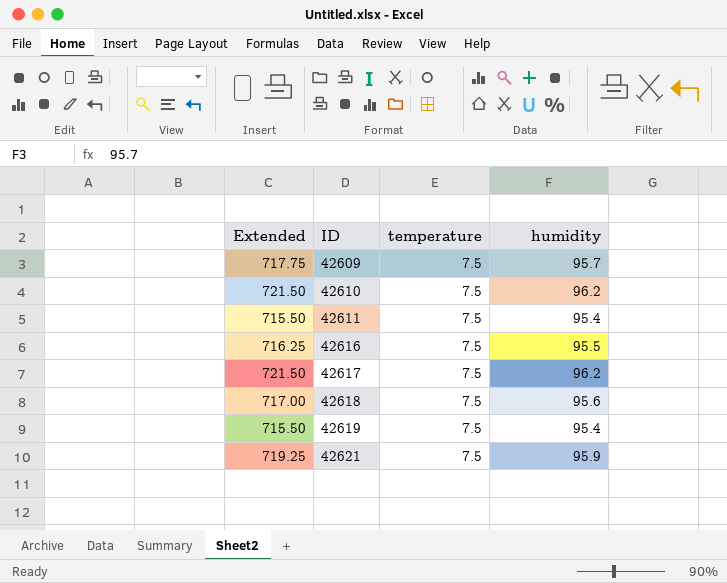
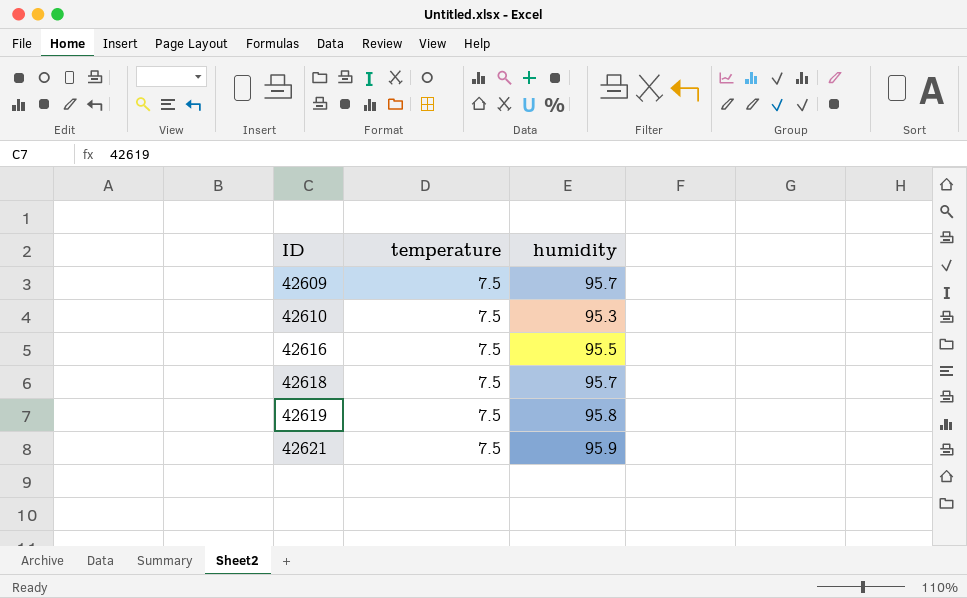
column Extended | formula: [temperature] * [humidity] -> none
row 42611: 715.50 | 7.5 | 95.4 -> none
row 42617: 721.50 | 7.5 | 96.2 -> none
42610 | humidity: 96.2 -> 95.3
42618 | humidity: 95.6 -> 95.7
42619 | humidity: 95.4 -> 95.8

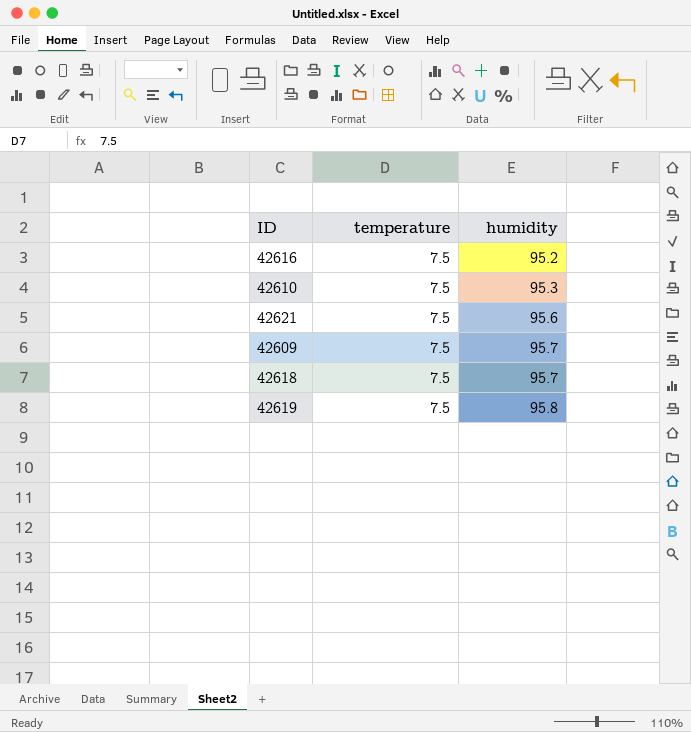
row order: ID ascending -> humidity ascending
42616 | humidity: 95.5 -> 95.2
42621 | humidity: 95.9 -> 95.6

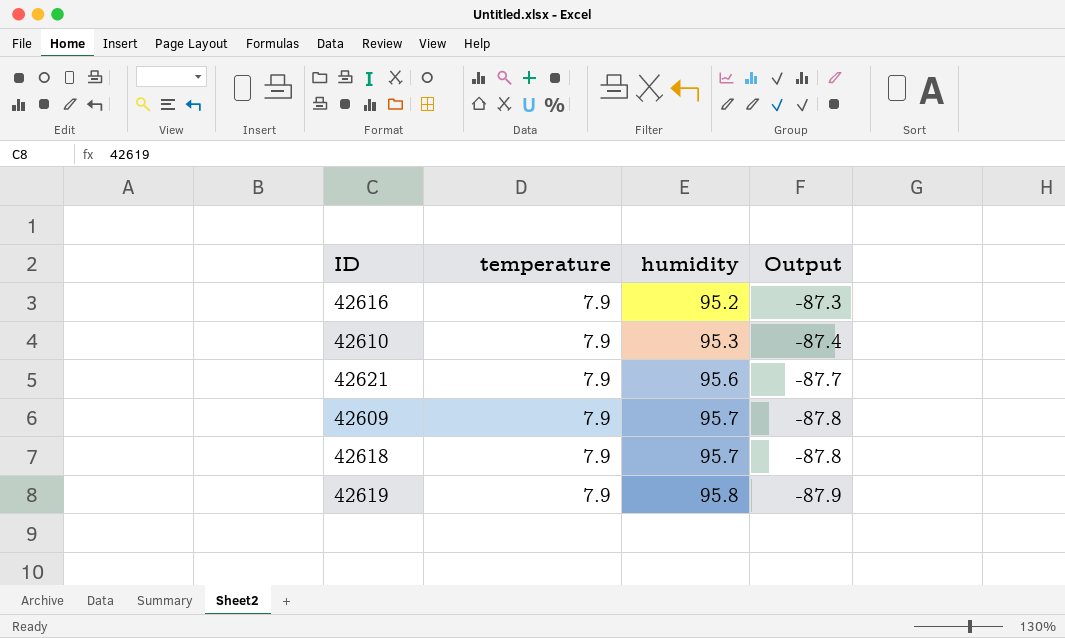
column Output | formula: none -> [temperature] - [humidity]
42616 | temperature: 7.5 -> 7.9
42610 | temperature: 7.5 -> 7.9
42621 | temperature: 7.5 -> 7.9
42609 | temperature: 7.5 -> 7.9
42618 | temperature: 7.5 -> 7.9
42619 | temperature: 7.5 -> 7.9

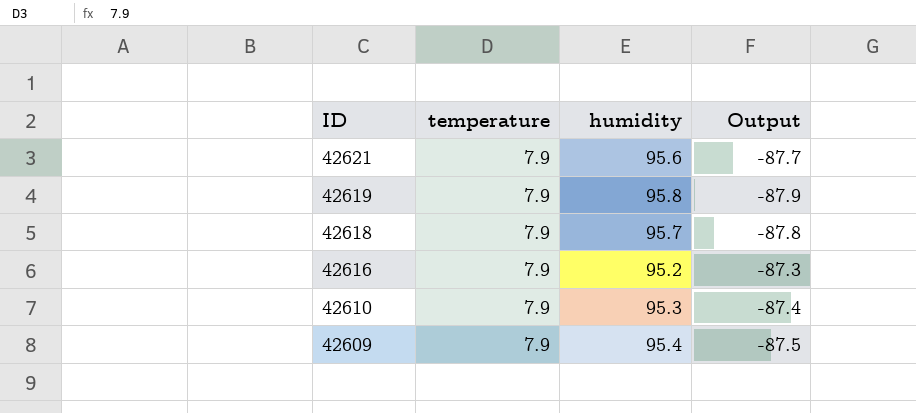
row order: humidity ascending -> ID descending
42609 | humidity: 95.7 -> 95.4
42609 | Output: -87.8 -> -87.5

